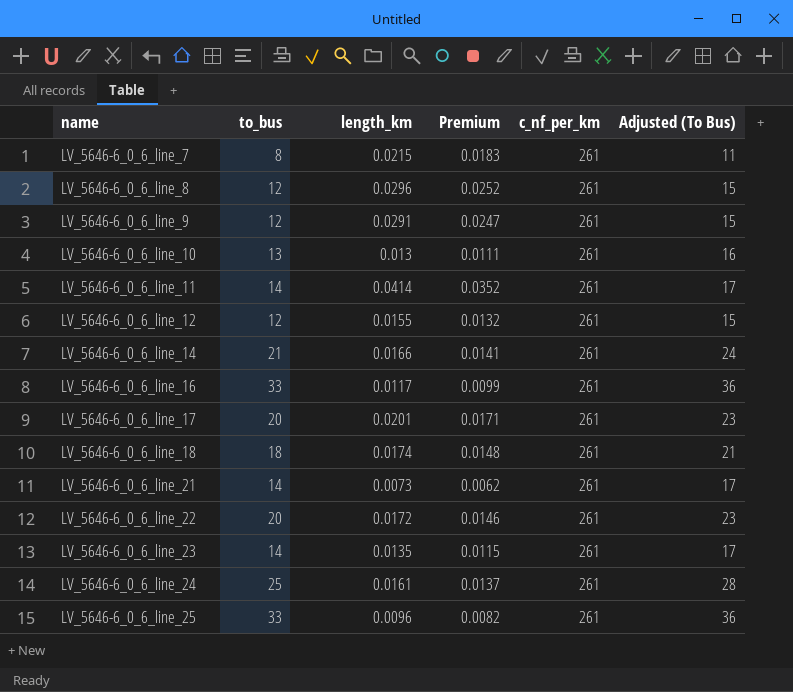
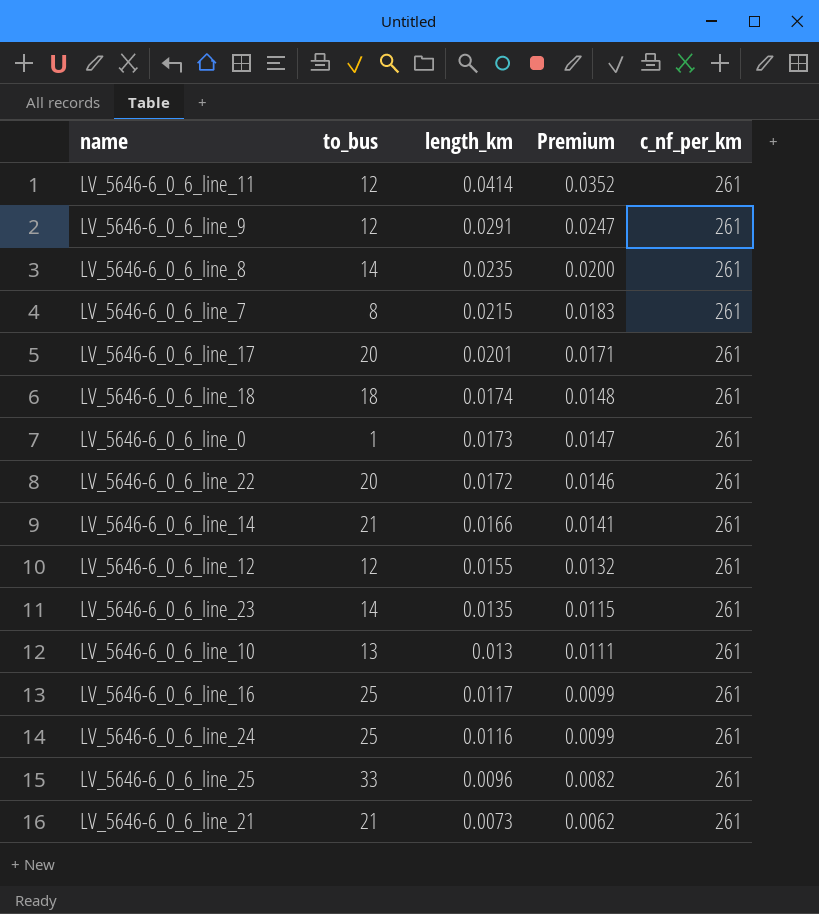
row order: name ascending -> length_km descending
column Adjusted (To Bus) | formula: [to_bus] + 3 -> none
LV_5646-6_0_6_line_11 | to_bus: 14 -> 12
LV_5646-6_0_6_line_8 | to_bus: 12 -> 14
LV_5646-6_0_6_line_8 | length_km: 0.0296 -> 0.0235
LV_5646-6_0_6_line_8 | Premium: 0.0252 -> 0.0200
row LV_5646-6_0_6_line_0: none -> 1 | 0.0173 | 0.0147 | 261
LV_5646-6_0_6_line_16 | to_bus: 33 -> 25
LV_5646-6_0_6_line_24 | length_km: 0.0161 -> 0.0116
LV_5646-6_0_6_line_24 | Premium: 0.0137 -> 0.0099
LV_5646-6_0_6_line_21 | to_bus: 14 -> 21

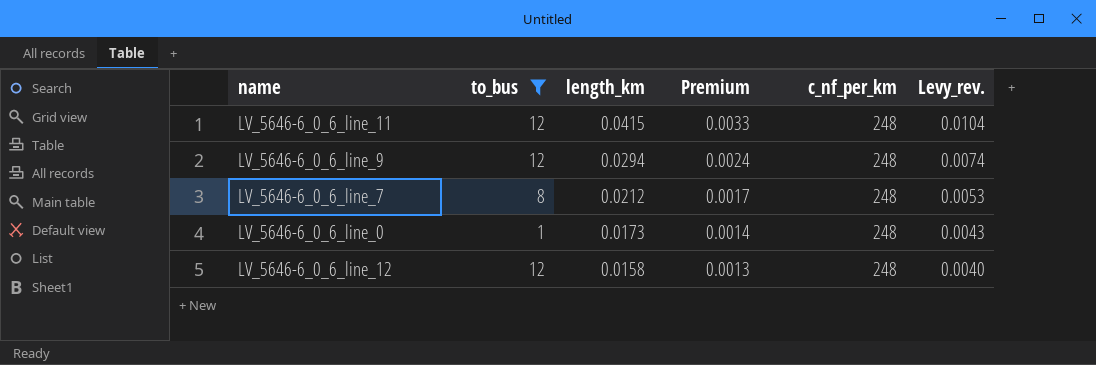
filter: none -> to_bus <= 12
column Premium | formula: [length_km] * 0.85 -> [length_km] * 0.08
column Levy_rev. | formula: none -> [length_km] * 0.25
LV_5646-6_0_6_line_11 | length_km: 0.0414 -> 0.0415
LV_5646-6_0_6_line_11 | c_nf_per_km: 261 -> 248
LV_5646-6_0_6_line_9 | length_km: 0.0291 -> 0.0294
LV_5646-6_0_6_line_9 | c_nf_per_km: 261 -> 248
LV_5646-6_0_6_line_7 | length_km: 0.0215 -> 0.0212
LV_5646-6_0_6_line_7 | c_nf_per_km: 261 -> 248
LV_5646-6_0_6_line_0 | c_nf_per_km: 261 -> 248
LV_5646-6_0_6_line_12 | length_km: 0.0155 -> 0.0158
LV_5646-6_0_6_line_12 | c_nf_per_km: 261 -> 248

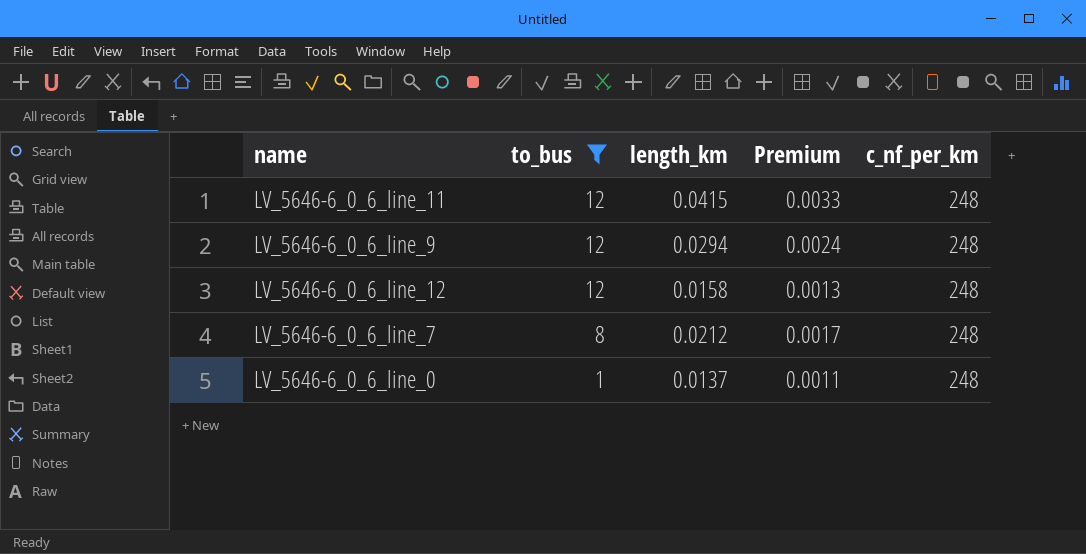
row order: length_km descending -> to_bus descending
column Levy_rev. | formula: [length_km] * 0.25 -> none
LV_5646-6_0_6_line_0 | length_km: 0.0173 -> 0.0137
LV_5646-6_0_6_line_0 | Premium: 0.0014 -> 0.0011

